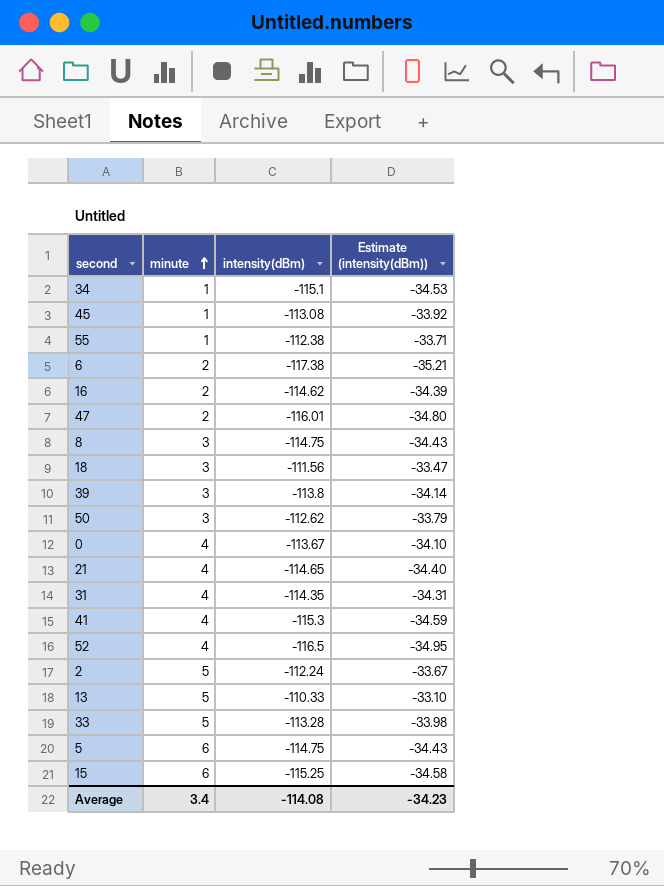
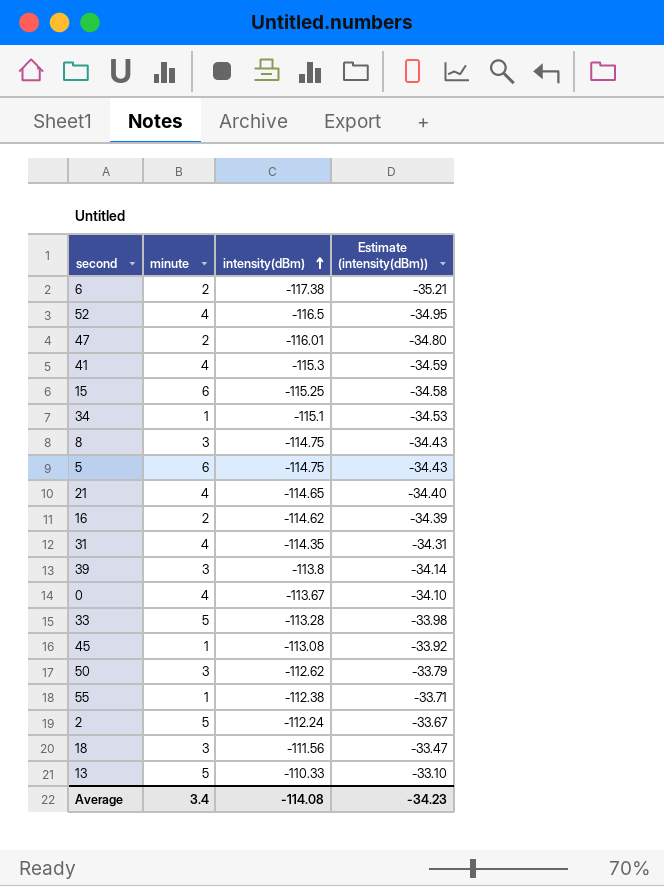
row order: minute ascending -> intensity(dBm) ascending

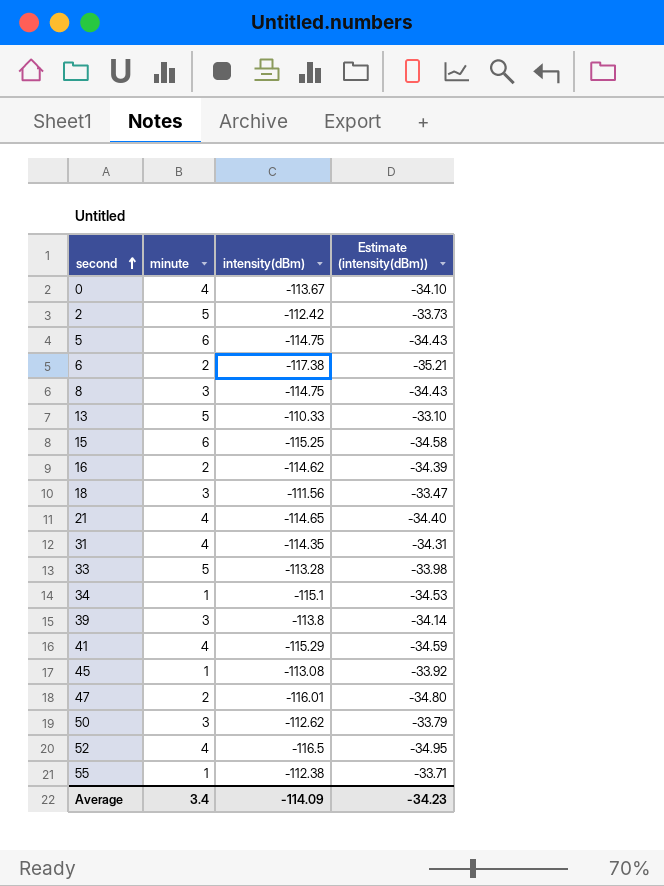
row order: intensity(dBm) ascending -> second ascending
2 | intensity(dBm): -112.24 -> -112.42
2 | Estimate (intensity(dBm)): -33.67 -> -33.73
41 | intensity(dBm): -115.3 -> -115.29
Average | intensity(dBm): -114.08 -> -114.09

